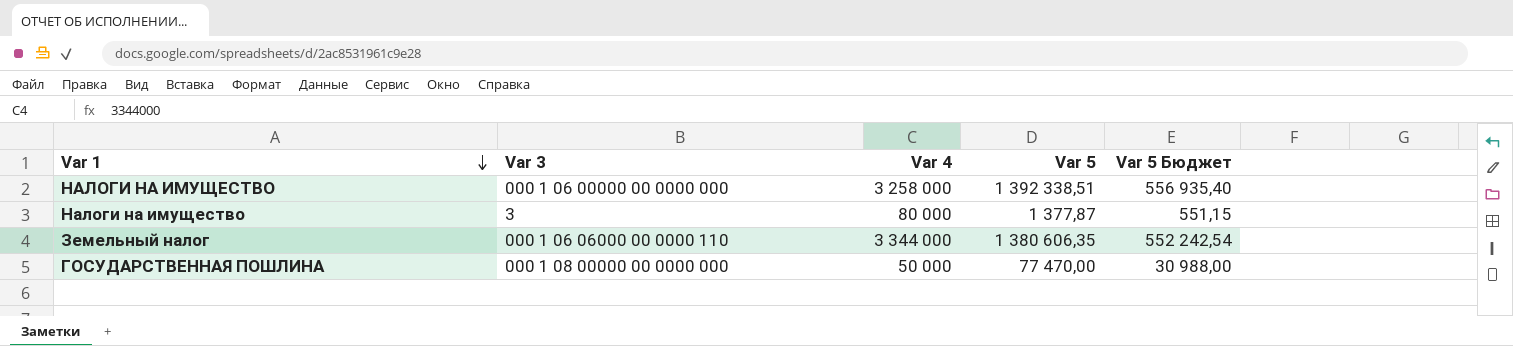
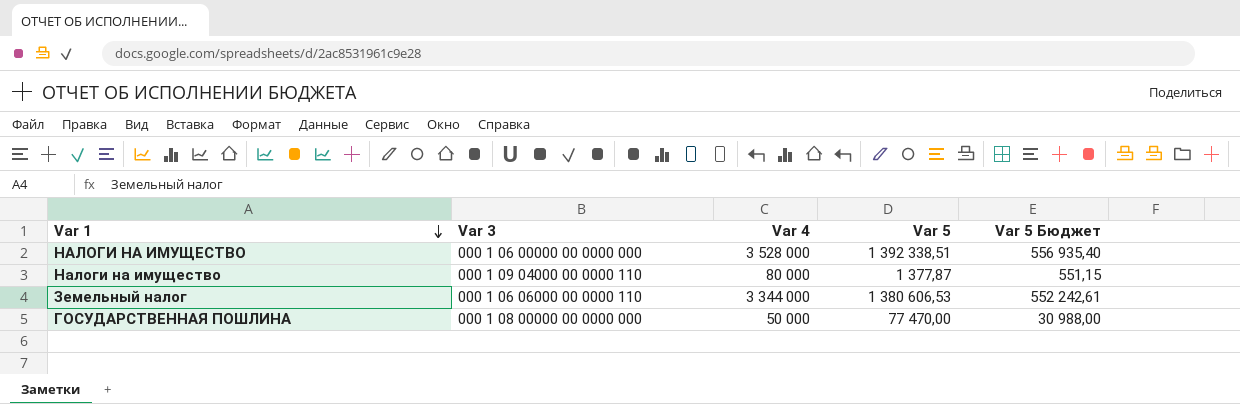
НАЛОГИ НА ИМУЩЕСТВО | Var 4: 3 258 000 -> 3 528 000
Налоги на имущество | Var 3: 3 -> 000 1 09 04000 00 0000 110
Земельный налог | Var 5: 1 380 606,35 -> 1 380 606,53
Земельный налог | Var 5 Бюджет: 552 242,54 -> 552 242,61

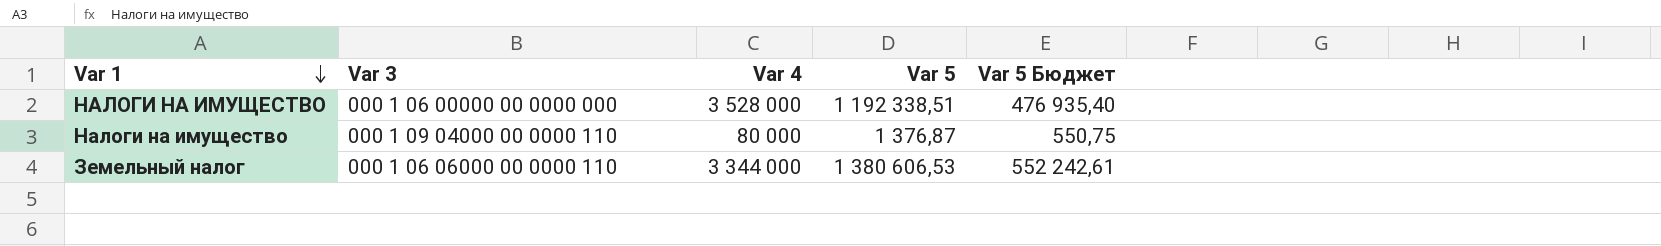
row ГОСУДАРСТВЕННАЯ ПОШЛИНА: 000 1 08 00000 00 0000 000 | 50 000 | 77 470,00 | 30 988,00 -> none
НАЛОГИ НА ИМУЩЕСТВО | Var 5: 1 392 338,51 -> 1 192 338,51
НАЛОГИ НА ИМУЩЕСТВО | Var 5 Бюджет: 556 935,40 -> 476 935,40
Налоги на имущество | Var 5: 1 377,87 -> 1 376,87
Налоги на имущество | Var 5 Бюджет: 551,15 -> 550,75

